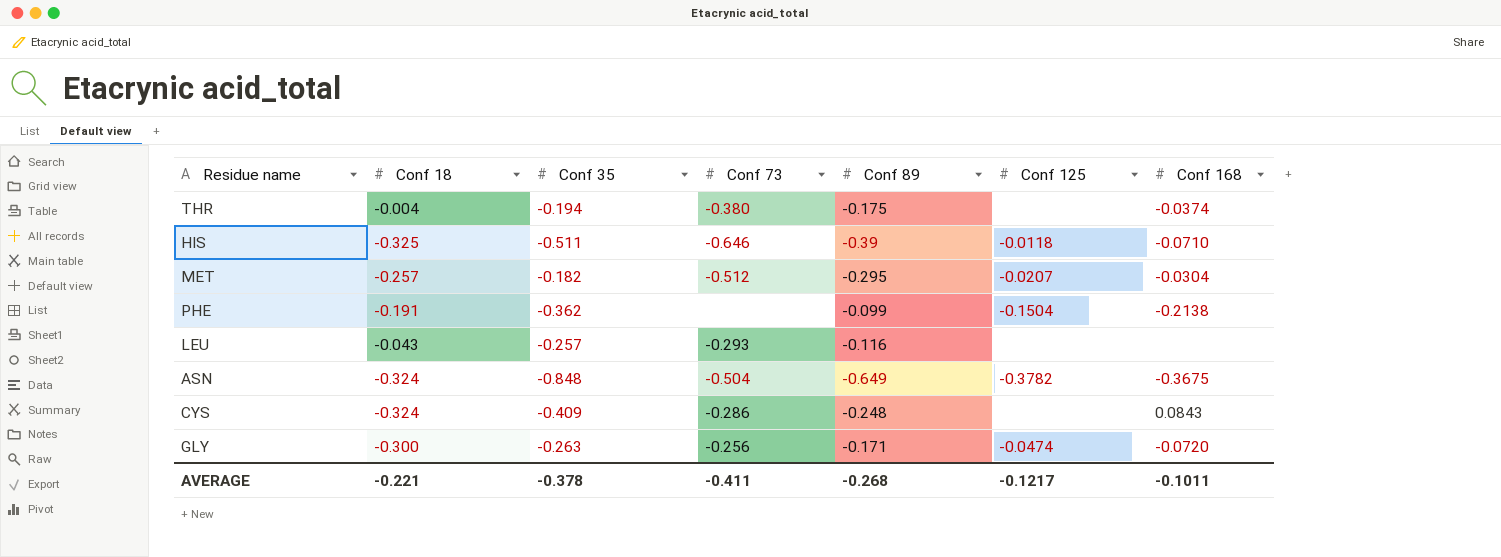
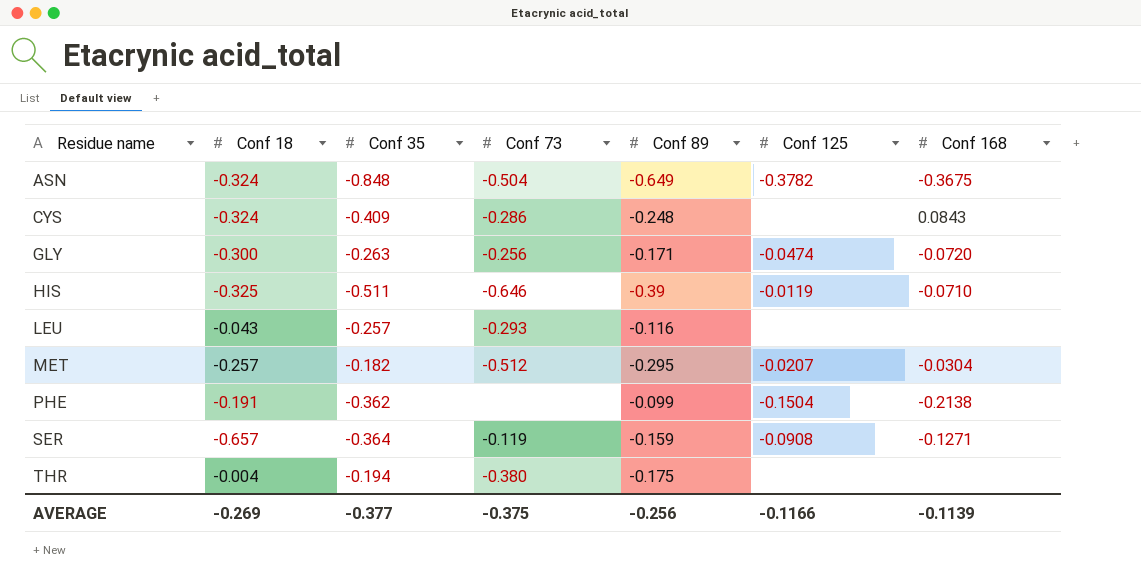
row order: none -> Residue name ascending
HIS | Conf 125: -0.0118 -> -0.0119
row SER: none -> -0.657 | -0.364 | -0.119 | -0.159 | -0.0908 | -0.1271
THR | Conf 168: -0.0374 -> none
AVERAGE | Conf 18: -0.221 -> -0.269
AVERAGE | Conf 35: -0.378 -> -0.377
AVERAGE | Conf 73: -0.411 -> -0.375
AVERAGE | Conf 89: -0.268 -> -0.256
AVERAGE | Conf 125: -0.1217 -> -0.1166
AVERAGE | Conf 168: -0.1011 -> -0.1139

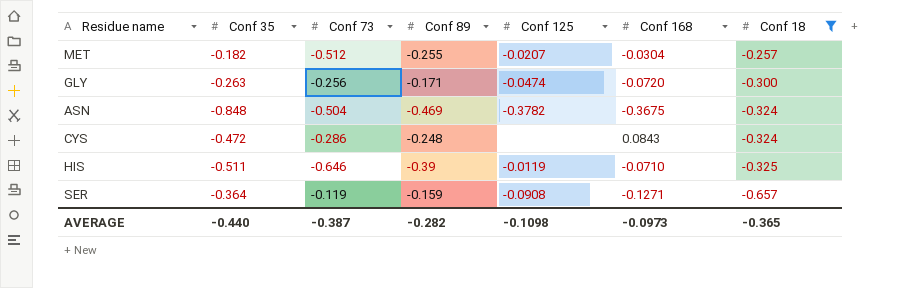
filter: none -> Conf 18 <= -0.257
row order: Residue name ascending -> Conf 18 descending
column Conf 18 | position: 2 -> 7
MET | Conf 89: -0.295 -> -0.255
ASN | Conf 89: -0.649 -> -0.469
CYS | Conf 35: -0.409 -> -0.472
AVERAGE | Conf 35: -0.377 -> -0.440
AVERAGE | Conf 73: -0.375 -> -0.387
AVERAGE | Conf 89: -0.256 -> -0.282
AVERAGE | Conf 125: -0.1166 -> -0.1098
AVERAGE | Conf 168: -0.1139 -> -0.0973
AVERAGE | Conf 18: -0.269 -> -0.365

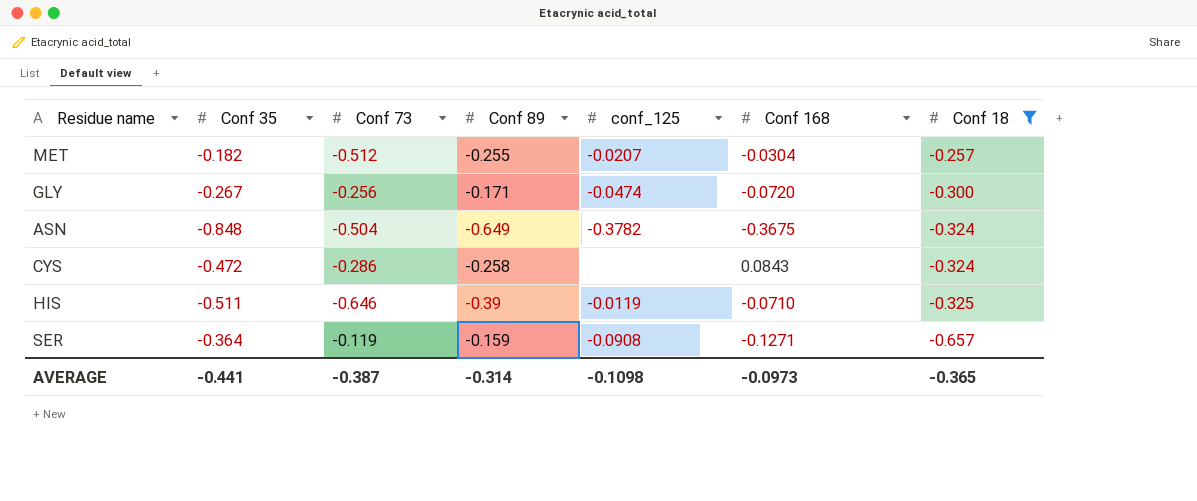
column name: Conf 125 -> conf_125
GLY | Conf 35: -0.263 -> -0.267
ASN | Conf 89: -0.469 -> -0.649
CYS | Conf 89: -0.248 -> -0.258
AVERAGE | Conf 35: -0.440 -> -0.441
AVERAGE | Conf 89: -0.282 -> -0.314

